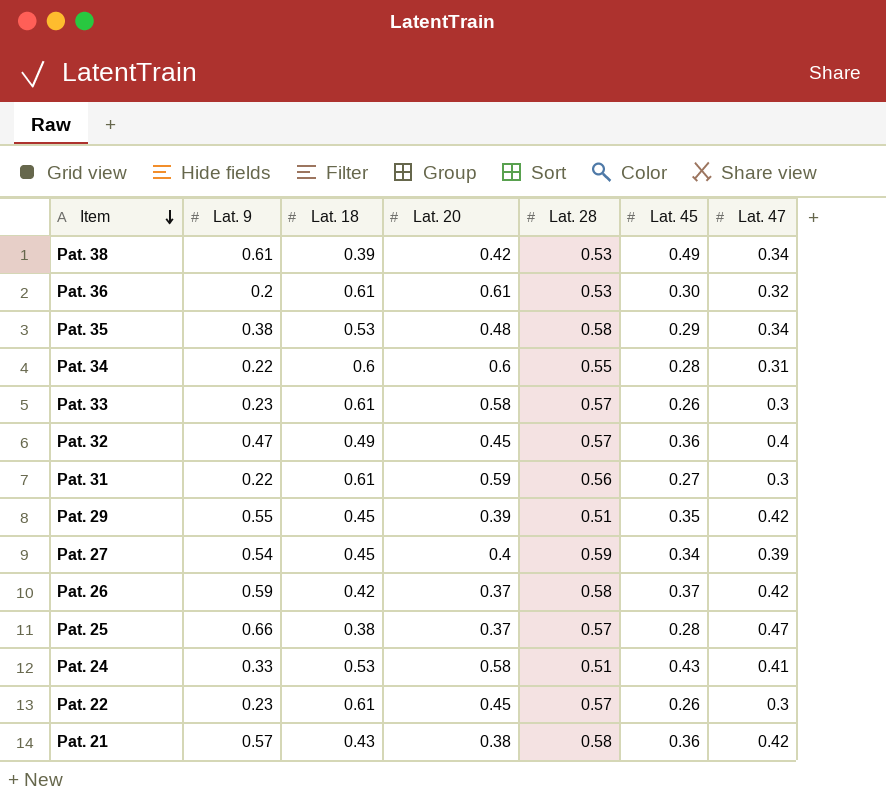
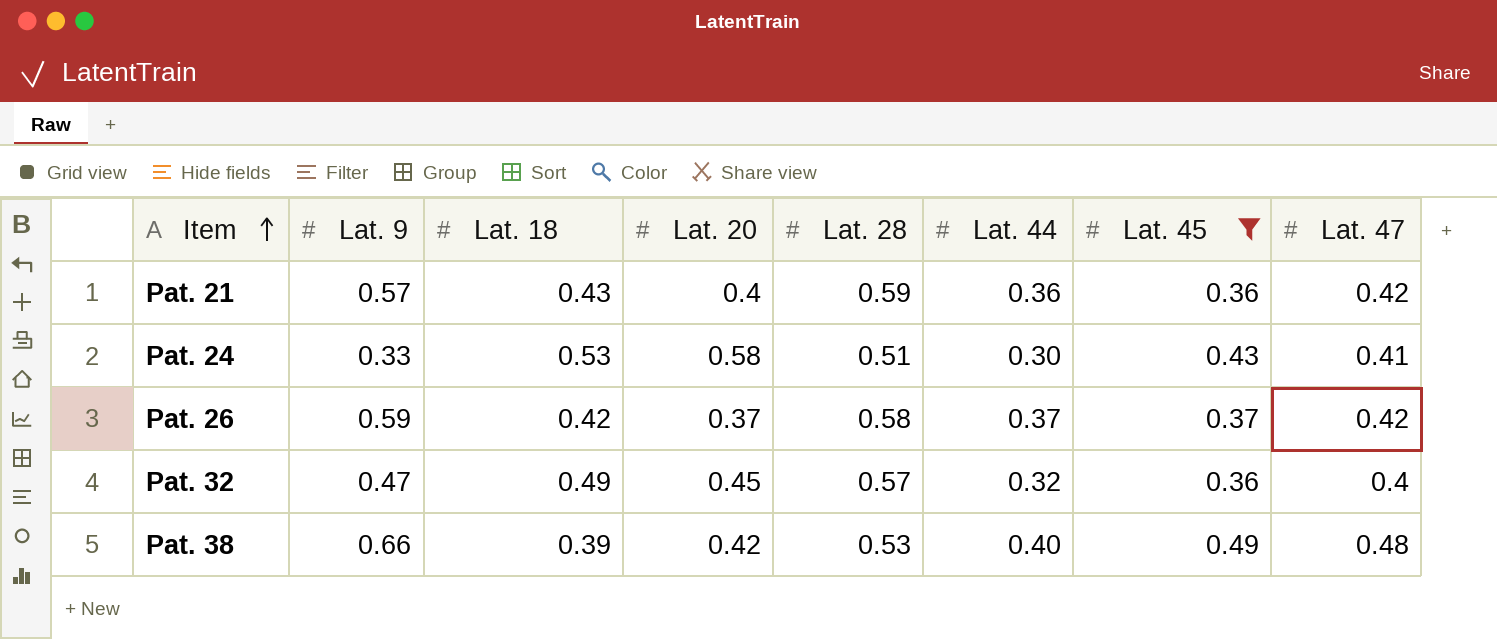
filter: none -> Lat. 45 >= 0.36
row order: Item descending -> Item ascending
column Lat. 44 | position: none -> 6
Pat. 21 | Lat. 20: 0.38 -> 0.4
Pat. 21 | Lat. 28: 0.58 -> 0.59
Pat. 38 | Lat. 9: 0.61 -> 0.66
Pat. 38 | Lat. 47: 0.34 -> 0.48

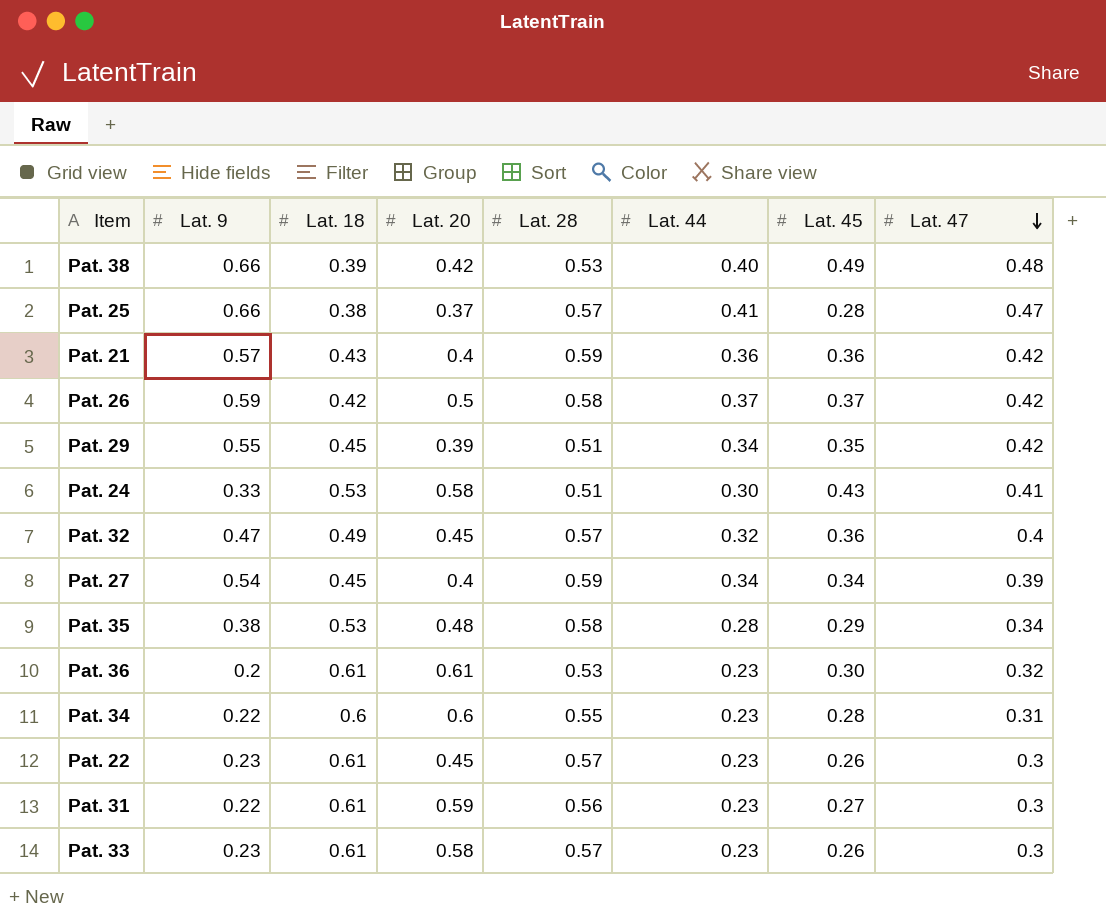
filter: Lat. 45 >= 0.36 -> none
row order: Item ascending -> Lat. 47 descending
Pat. 26 | Lat. 20: 0.37 -> 0.5

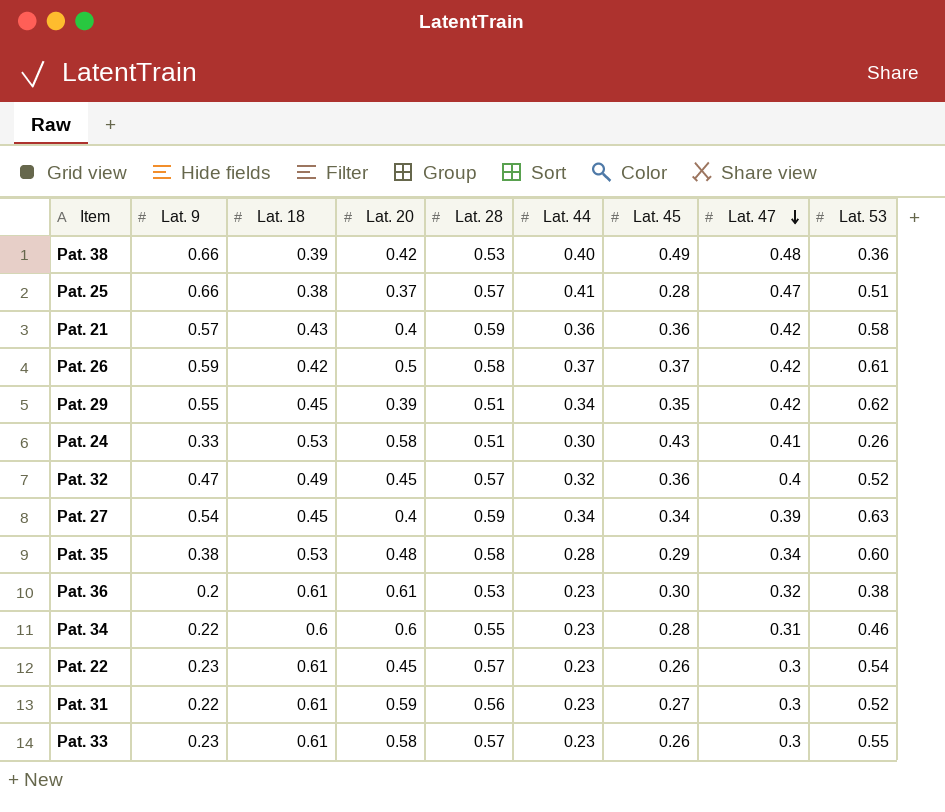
column Lat. 53 | position: none -> 9

